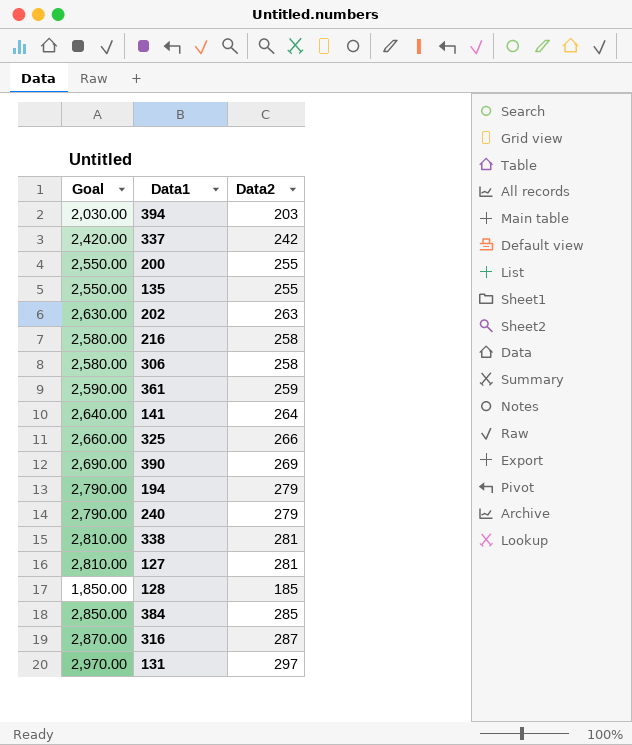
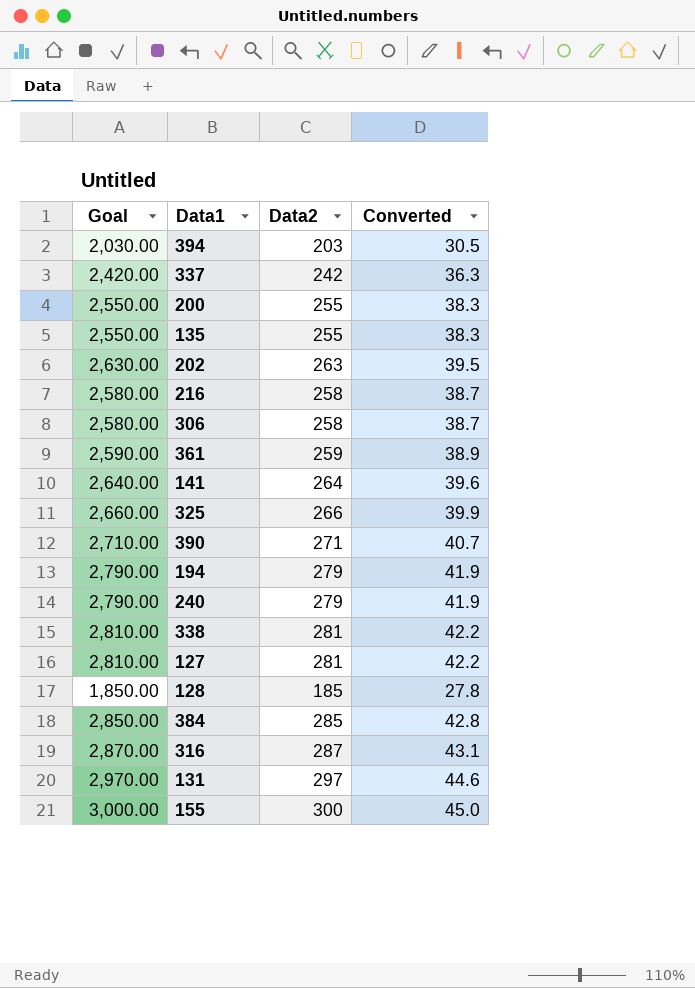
column Converted | formula: none -> [Data2] * 0.15
390 | Goal: 2,690.00 -> 2,710.00
390 | Data2: 269 -> 271
row 155: none -> 3,000.00 | 300 | 45.0

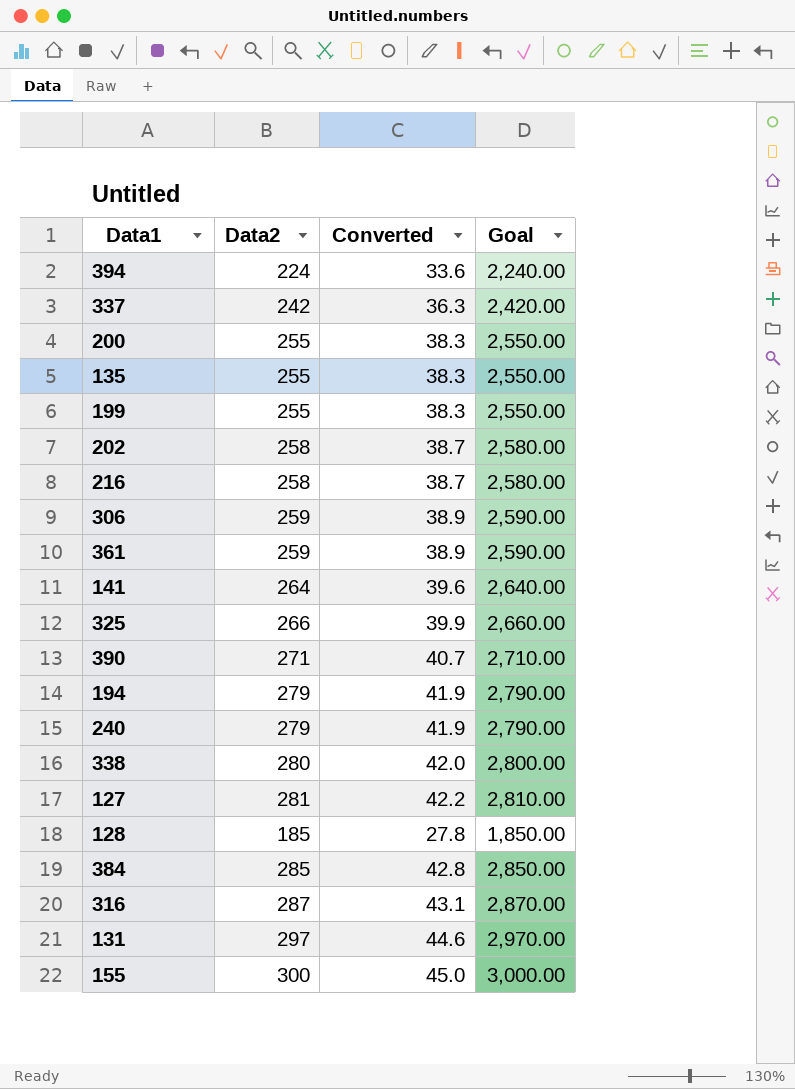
column Goal | position: 1 -> 4
394 | Data2: 203 -> 224
394 | Converted: 30.5 -> 33.6
394 | Goal: 2,030.00 -> 2,240.00
row 199: none -> 255 | 38.3 | 2,550.00
202 | Data2: 263 -> 258
202 | Converted: 39.5 -> 38.7
202 | Goal: 2,630.00 -> 2,580.00
306 | Data2: 258 -> 259
306 | Converted: 38.7 -> 38.9
306 | Goal: 2,580.00 -> 2,590.00
338 | Data2: 281 -> 280
338 | Converted: 42.2 -> 42.0
338 | Goal: 2,810.00 -> 2,800.00

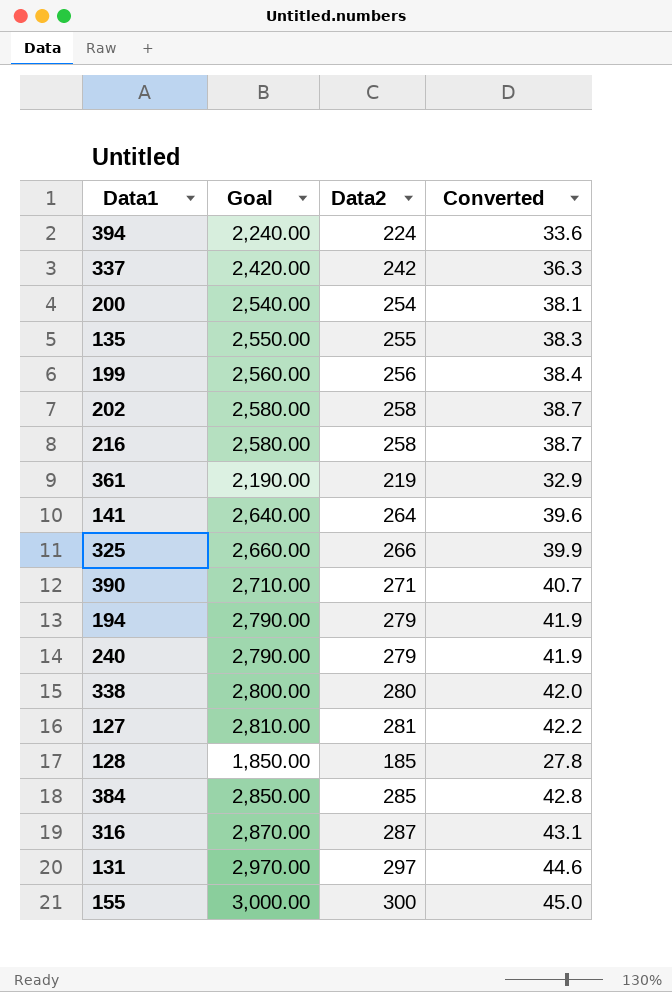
column Goal | position: 4 -> 2
row 306: 259 | 38.9 | 2,590.00 -> none
200 | Goal: 2,550.00 -> 2,540.00
200 | Data2: 255 -> 254
200 | Converted: 38.3 -> 38.1
199 | Goal: 2,550.00 -> 2,560.00
199 | Data2: 255 -> 256
199 | Converted: 38.3 -> 38.4
361 | Goal: 2,590.00 -> 2,190.00
361 | Data2: 259 -> 219
361 | Converted: 38.9 -> 32.9

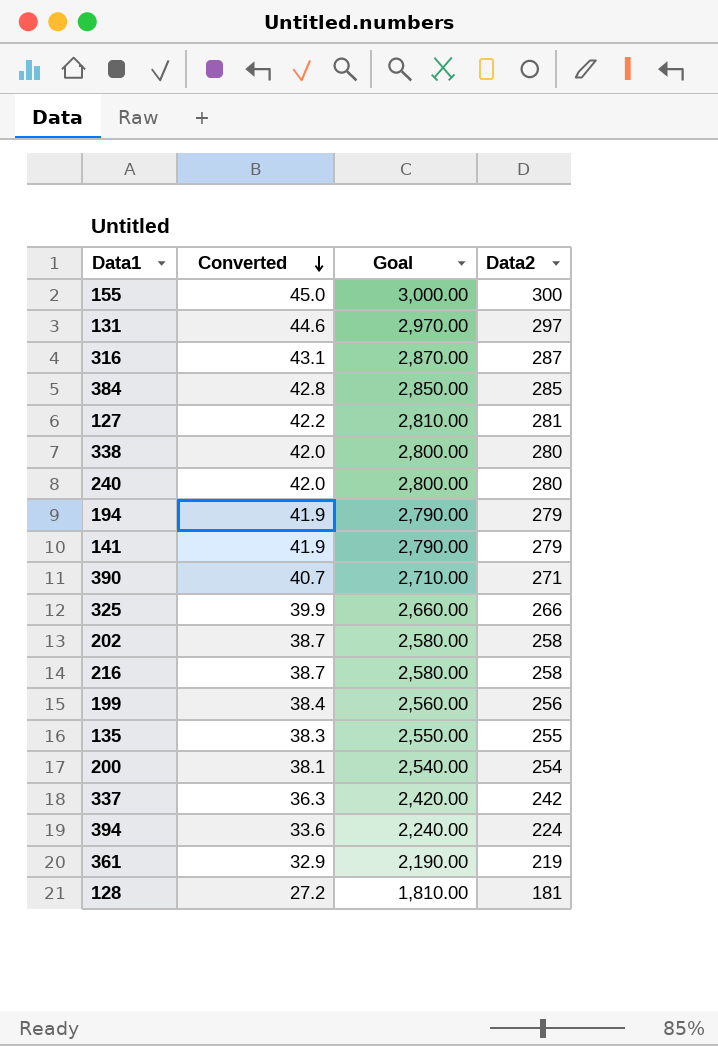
row order: none -> Converted descending
column Converted | position: 4 -> 2
240 | Converted: 41.9 -> 42.0
240 | Goal: 2,790.00 -> 2,800.00
240 | Data2: 279 -> 280
141 | Converted: 39.6 -> 41.9
141 | Goal: 2,640.00 -> 2,790.00
141 | Data2: 264 -> 279
128 | Converted: 27.8 -> 27.2
128 | Goal: 1,850.00 -> 1,810.00
128 | Data2: 185 -> 181

